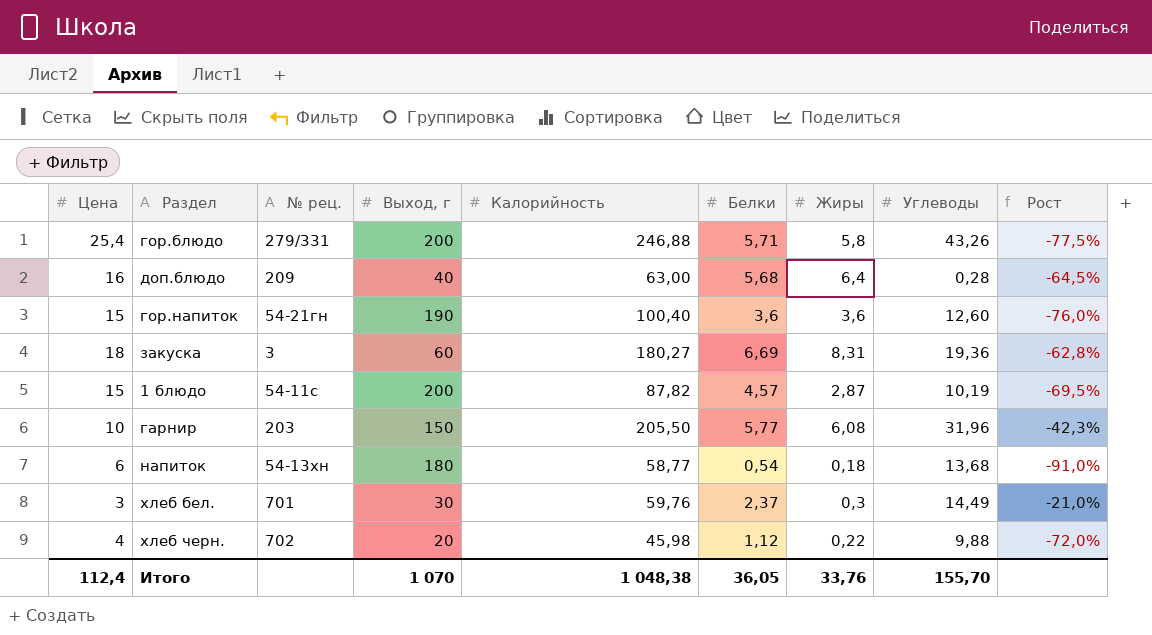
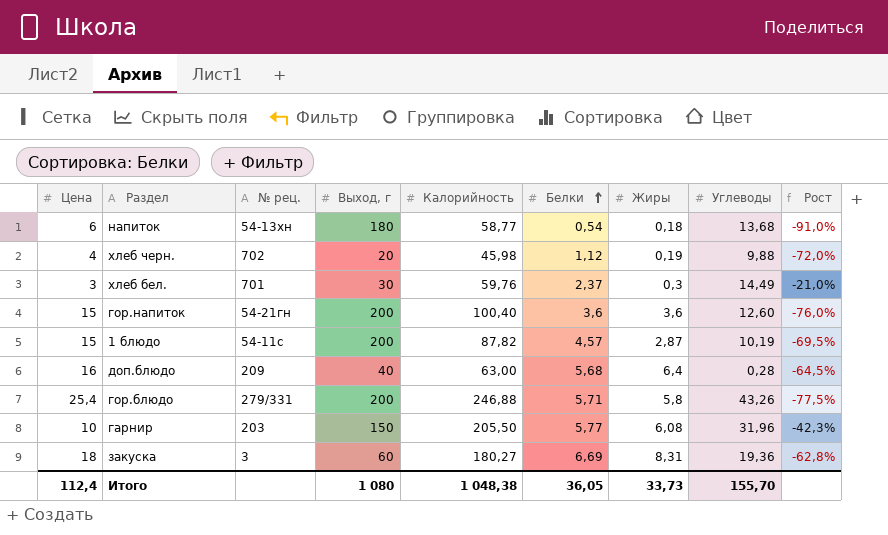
row order: none -> Белки ascending
хлеб черн. | Жиры: 0,22 -> 0,19
гор.напиток | Выход, г: 190 -> 200
Итого | Выход, г: 1 070 -> 1 080
Итого | Жиры: 33,76 -> 33,73

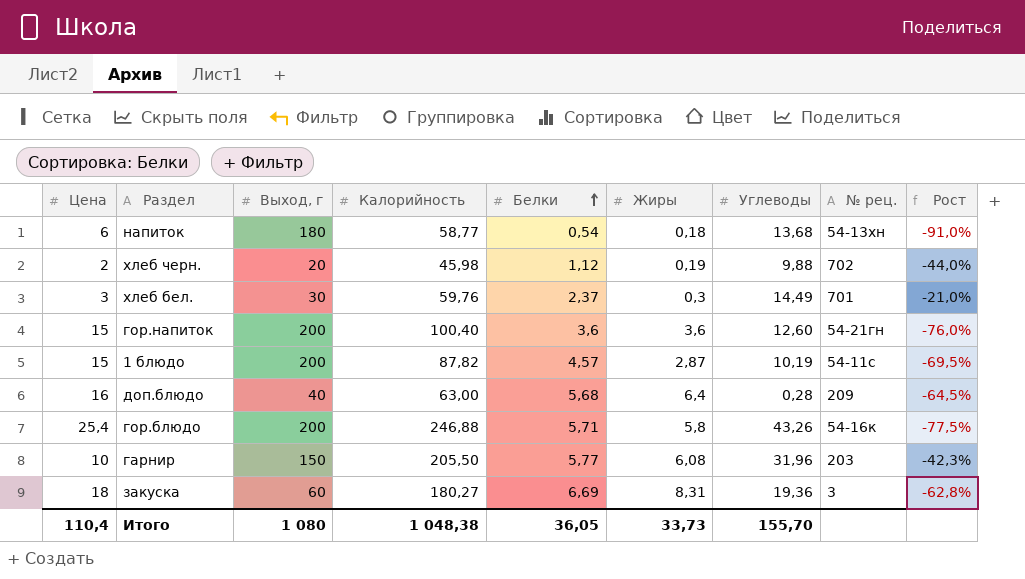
column № рец. | position: 3 -> 8
хлеб черн. | Цена: 4 -> 2
хлеб черн. | Рост: -72,0% -> -44,0%
гор.блюдо | № рец.: 279/331 -> 54-16к
Итого | Цена: 112,4 -> 110,4

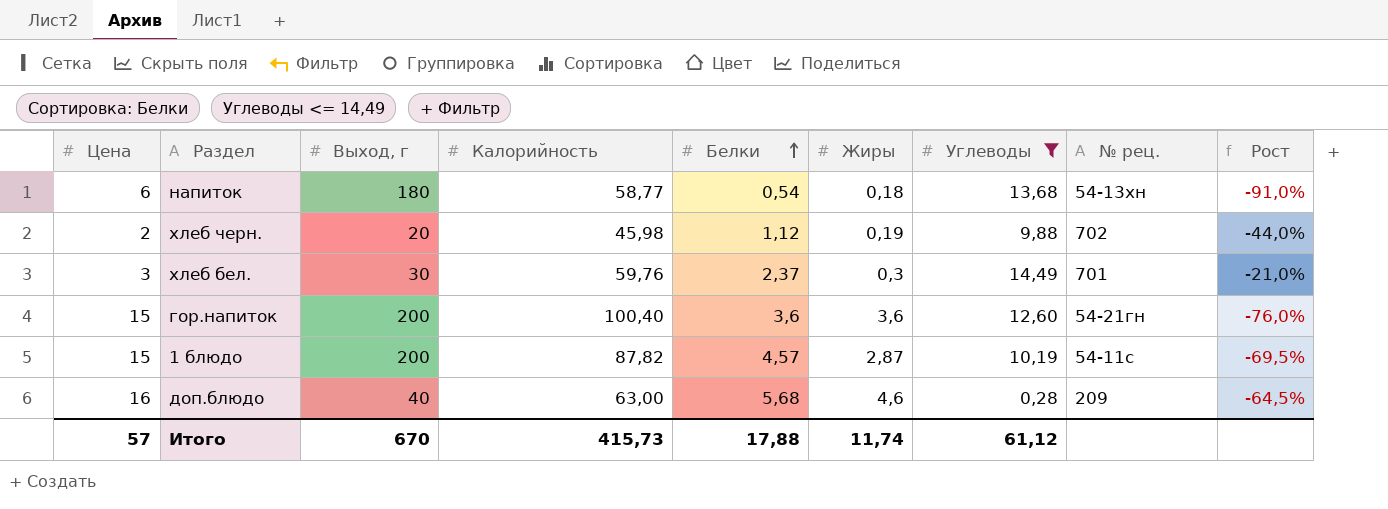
filter: none -> Углеводы <= 14,49
доп.блюдо | Жиры: 6,4 -> 4,6
Итого | Цена: 110,4 -> 57
Итого | Выход, г: 1 080 -> 670
Итого | Калорийность: 1 048,38 -> 415,73
Итого | Белки: 36,05 -> 17,88
Итого | Жиры: 33,73 -> 11,74
Итого | Углеводы: 155,70 -> 61,12

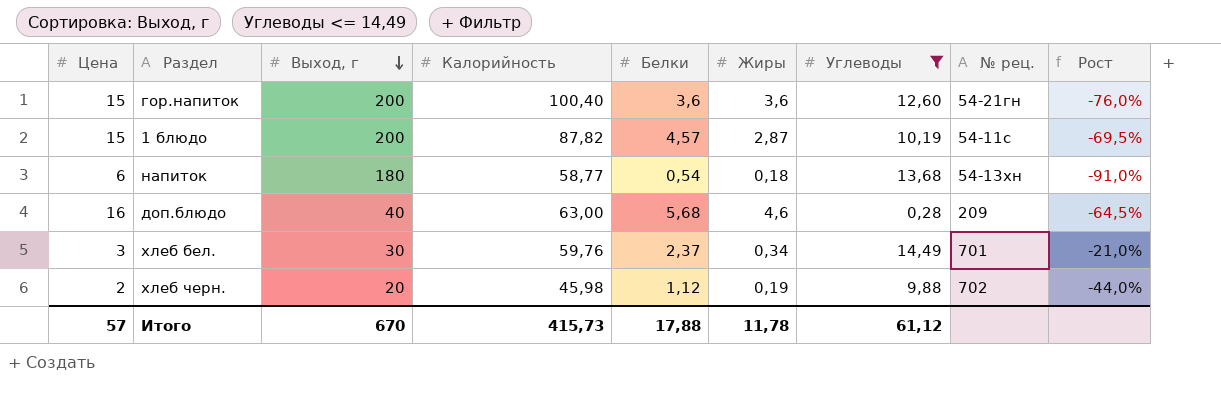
row order: Белки ascending -> Выход, г descending
хлеб бел. | Жиры: 0,3 -> 0,34
Итого | Жиры: 11,74 -> 11,78

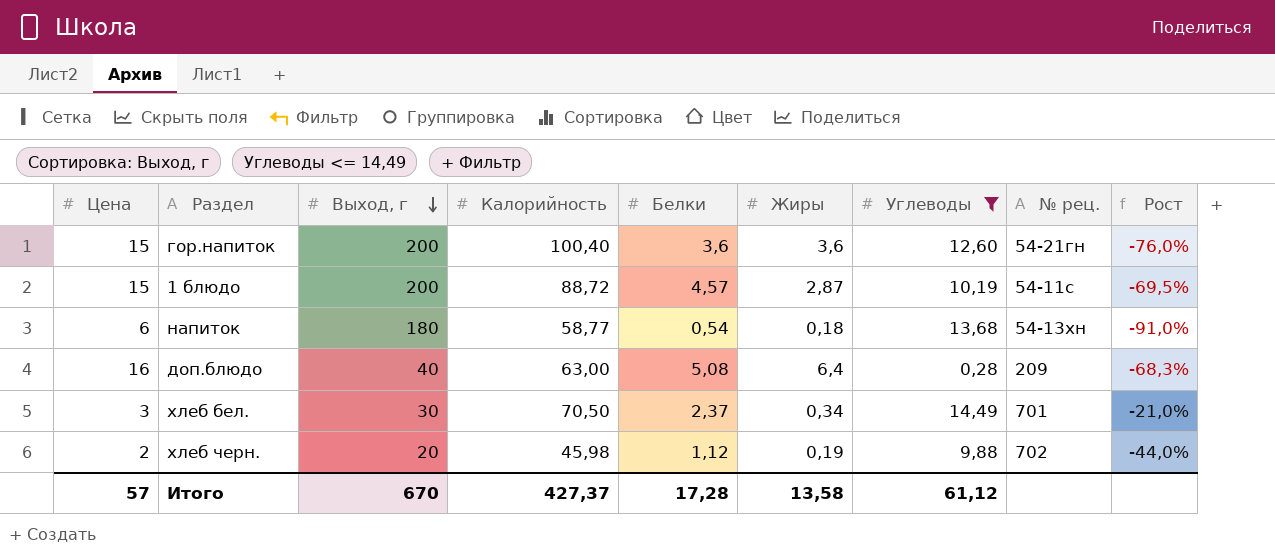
1 блюдо | Калорийность: 87,82 -> 88,72
доп.блюдо | Белки: 5,68 -> 5,08
доп.блюдо | Жиры: 4,6 -> 6,4
доп.блюдо | Рост: -64,5% -> -68,3%
хлеб бел. | Калорийность: 59,76 -> 70,50
Итого | Калорийность: 415,73 -> 427,37
Итого | Белки: 17,88 -> 17,28
Итого | Жиры: 11,78 -> 13,58

